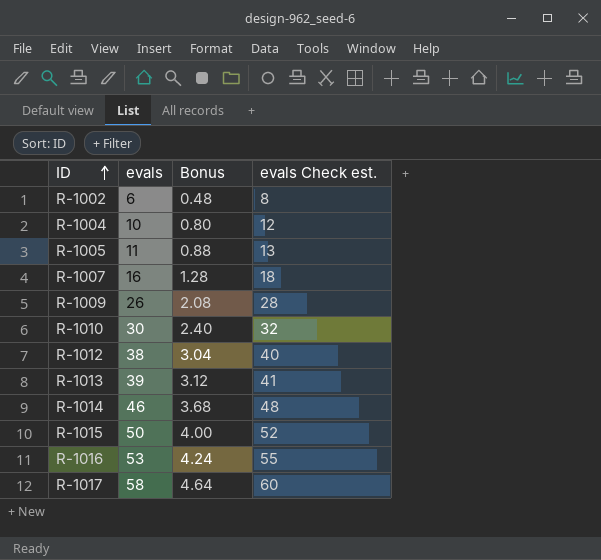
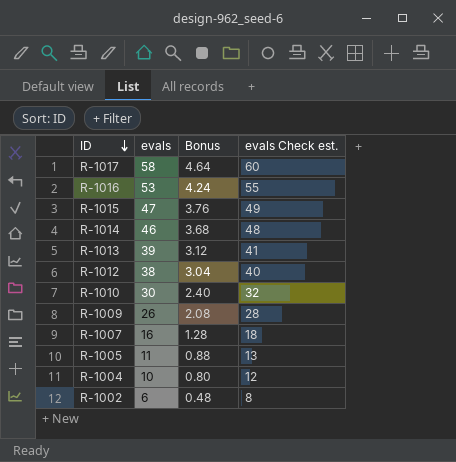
row order: ID ascending -> ID descending
R-1015 | evals: 50 -> 47
R-1015 | Bonus: 4.00 -> 3.76
R-1015 | evals Check est.: 52 -> 49

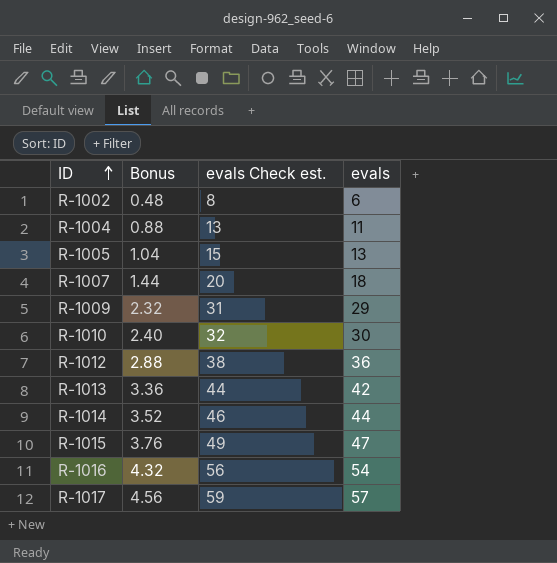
row order: ID descending -> ID ascending
column evals | position: 2 -> 4
R-1004 | Bonus: 0.80 -> 0.88
R-1004 | evals Check est.: 12 -> 13
R-1004 | evals: 10 -> 11
R-1005 | Bonus: 0.88 -> 1.04
R-1005 | evals Check est.: 13 -> 15
R-1005 | evals: 11 -> 13
R-1007 | Bonus: 1.28 -> 1.44
R-1007 | evals Check est.: 18 -> 20
R-1007 | evals: 16 -> 18
R-1009 | Bonus: 2.08 -> 2.32
R-1009 | evals Check est.: 28 -> 31
R-1009 | evals: 26 -> 29
R-1012 | Bonus: 3.04 -> 2.88
R-1012 | evals Check est.: 40 -> 38
R-1012 | evals: 38 -> 36
R-1013 | Bonus: 3.12 -> 3.36
R-1013 | evals Check est.: 41 -> 44
R-1013 | evals: 39 -> 42
R-1014 | Bonus: 3.68 -> 3.52
R-1014 | evals Check est.: 48 -> 46
R-1014 | evals: 46 -> 44
R-1016 | Bonus: 4.24 -> 4.32
R-1016 | evals Check est.: 55 -> 56
R-1016 | evals: 53 -> 54
R-1017 | Bonus: 4.64 -> 4.56
R-1017 | evals Check est.: 60 -> 59
R-1017 | evals: 58 -> 57

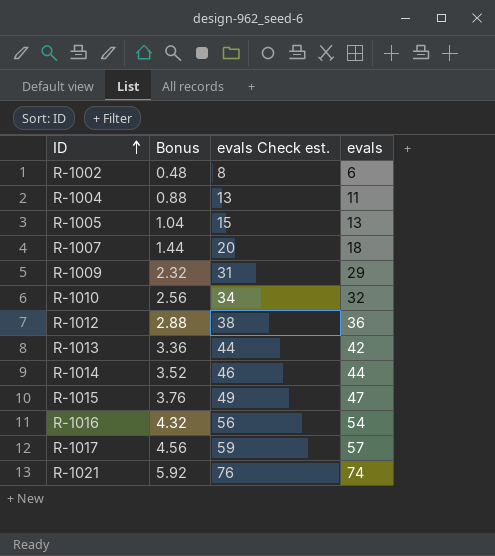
R-1010 | Bonus: 2.40 -> 2.56
R-1010 | evals Check est.: 32 -> 34
R-1010 | evals: 30 -> 32
row R-1021: none -> 5.92 | 76 | 74

